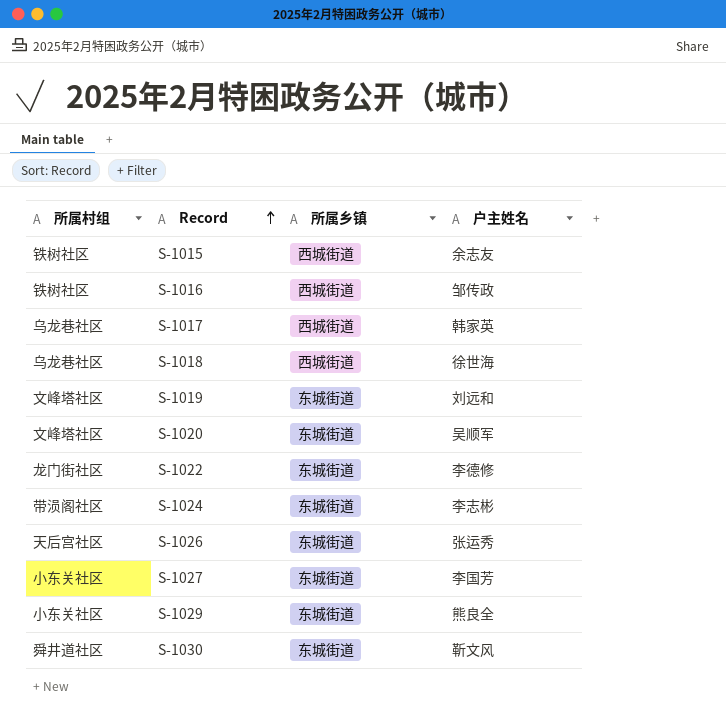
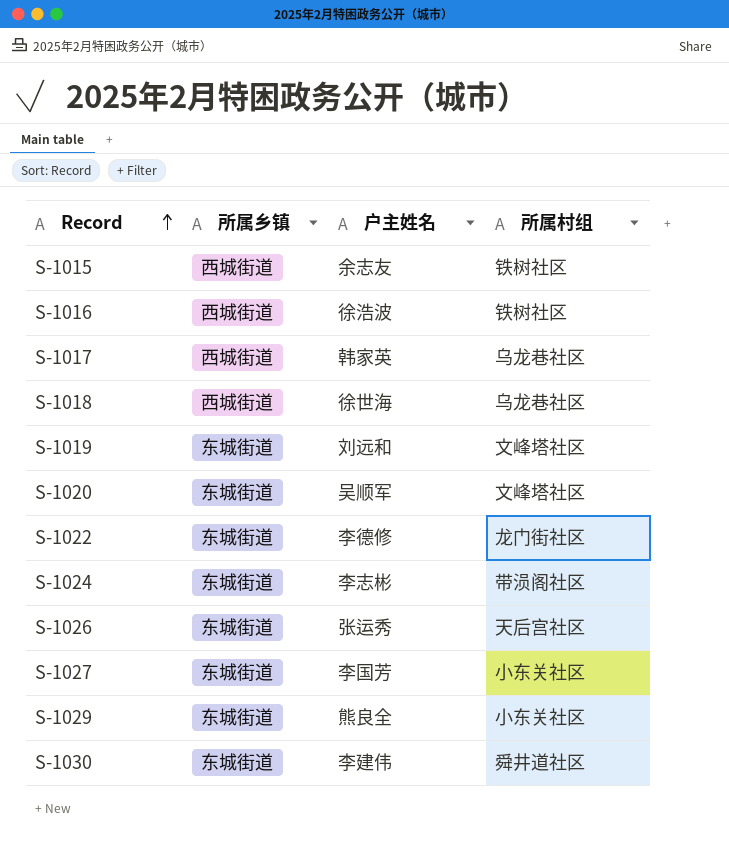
column 所属村组 | position: 1 -> 4
S-1016 | 户主姓名: 邹传政 -> 徐浩波
S-1030 | 户主姓名: 靳文风 -> 李建伟

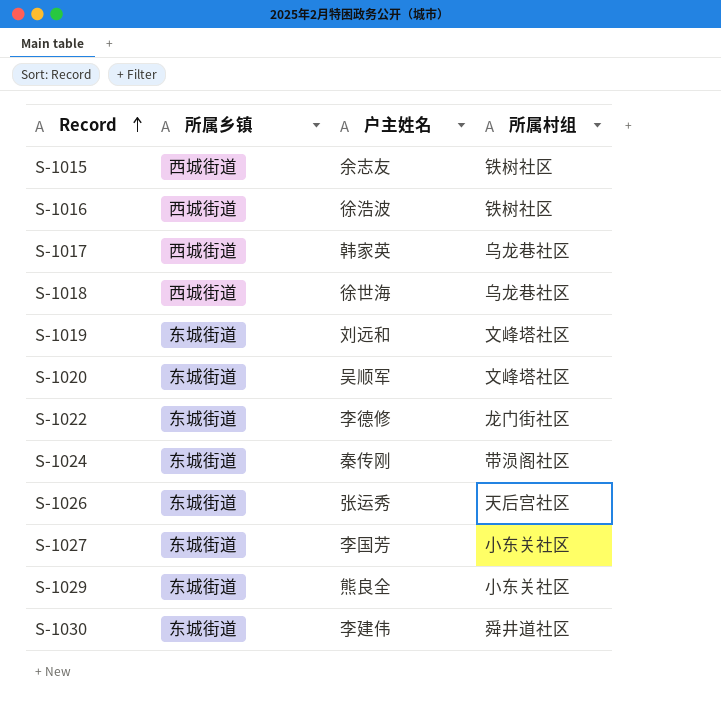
S-1024 | 户主姓名: 李志彬 -> 秦传刚

